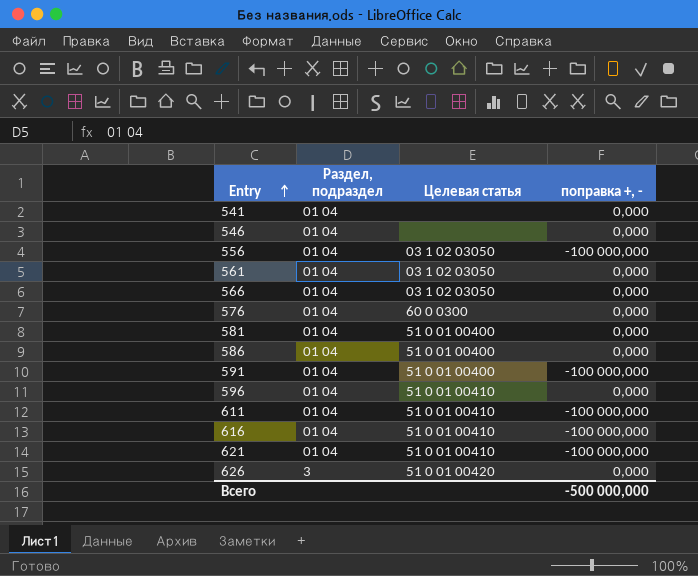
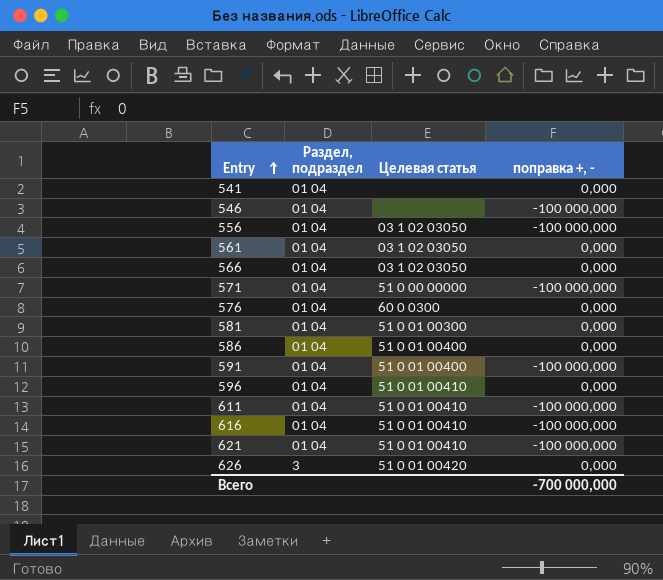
546 | поправка +, -: 0,000 -> -100 000,000
row 571: none -> 01 04 | 51 0 00 00000 | -100 000,000
581 | Целевая статья: 51 0 01 00400 -> 51 0 01 00300
Всего | поправка +, -: -500 000,000 -> -700 000,000

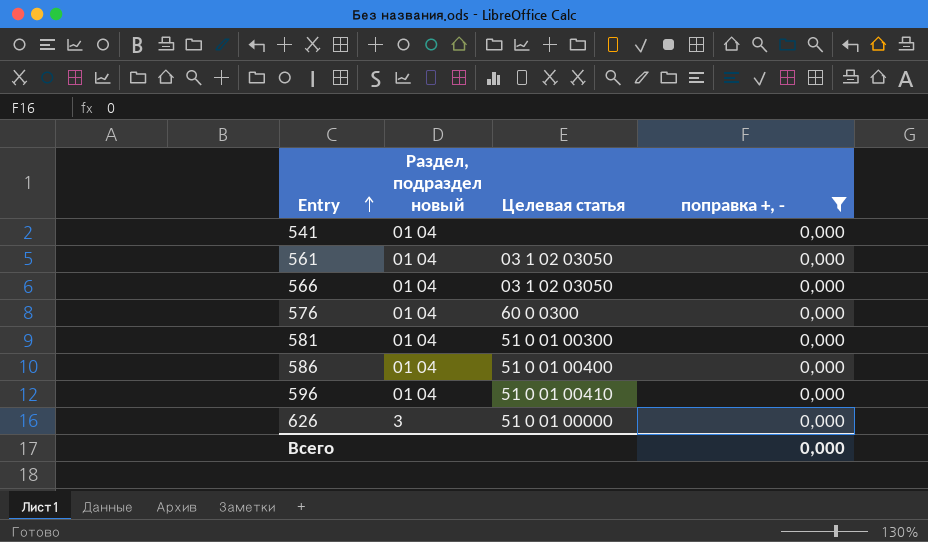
filter: none -> поправка +, - = 0,000
column name: Раздел, подраздел -> Раздел, подраздел новый
626 | Целевая статья: 51 0 01 00420 -> 51 0 01 00000
Всего | поправка +, -: -700 000,000 -> 0,000

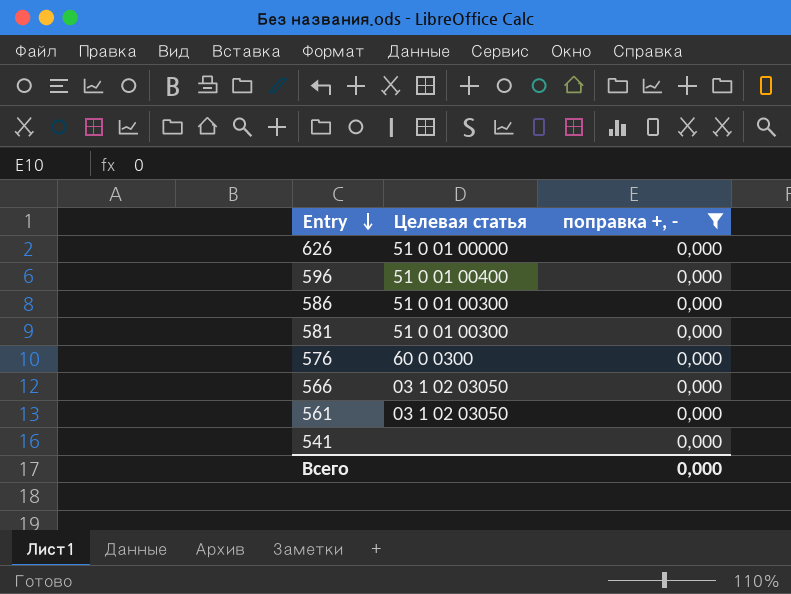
row order: Entry ascending -> Entry descending
column Раздел, подраздел новый | position: 2 -> none
596 | Целевая статья: 51 0 01 00410 -> 51 0 01 00400
586 | Целевая статья: 51 0 01 00400 -> 51 0 01 00300

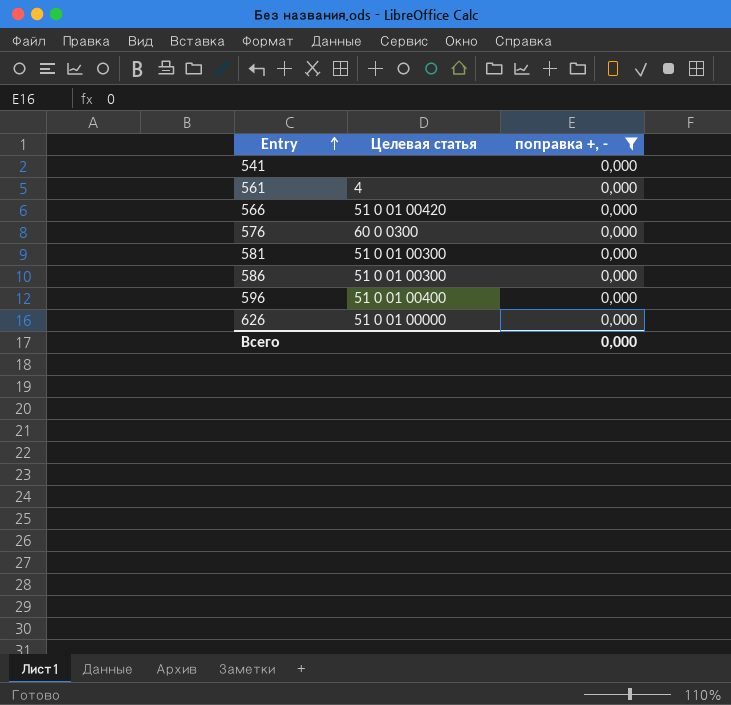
row order: Entry descending -> Entry ascending
561 | Целевая статья: 03 1 02 03050 -> 4
566 | Целевая статья: 03 1 02 03050 -> 51 0 01 00420

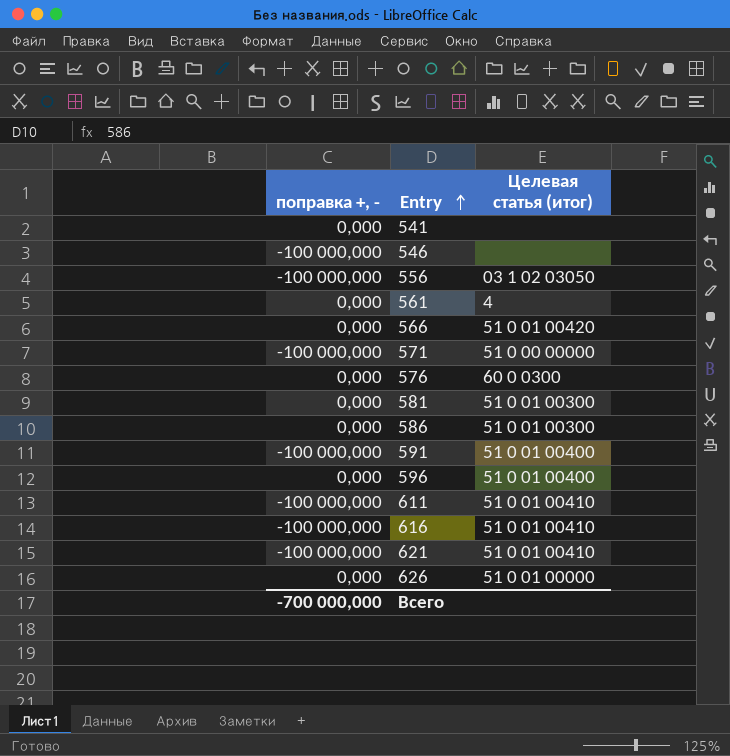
filter: поправка +, - = 0,000 -> none
column поправка +, - | position: 3 -> 1
column name: Целевая статья -> Целевая статья (итог)
Всего | поправка +, -: 0,000 -> -700 000,000

